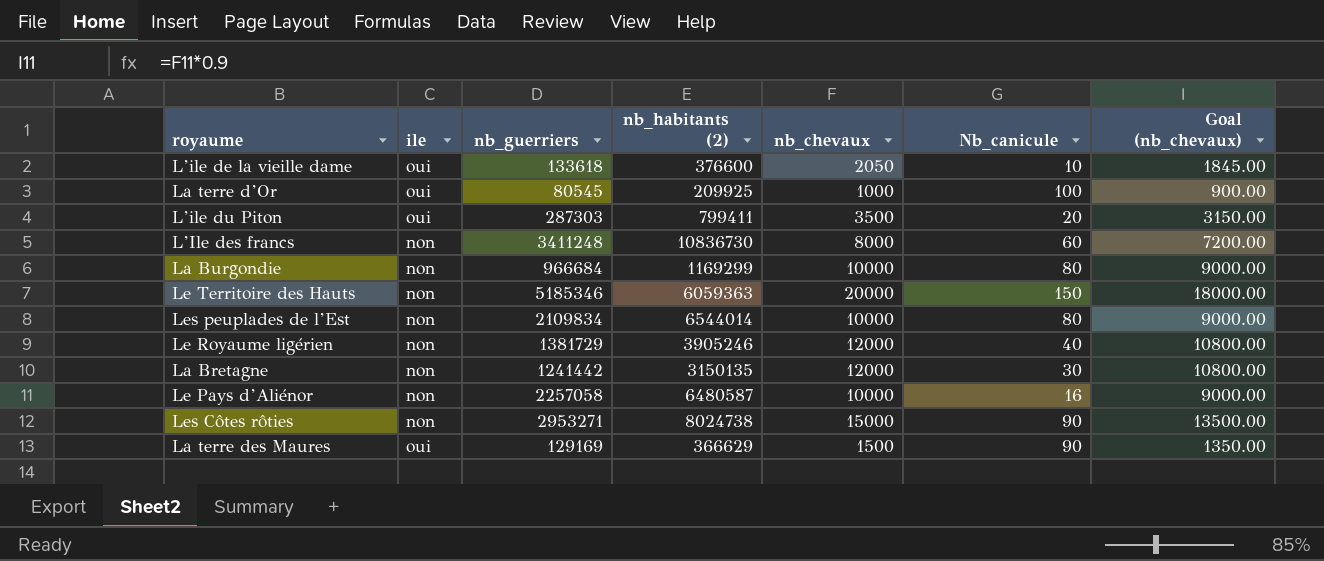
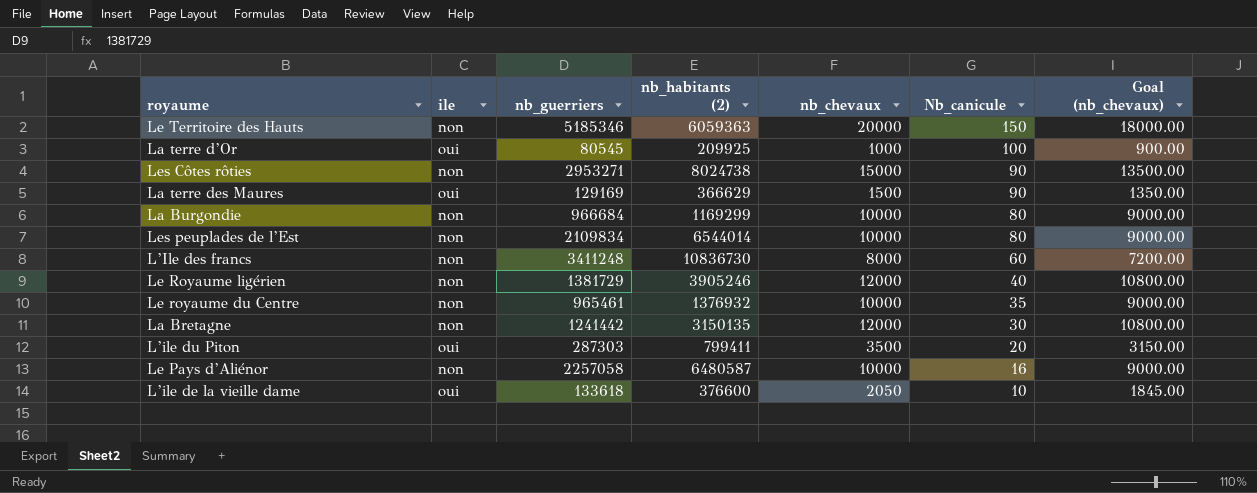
row order: none -> Nb_canicule descending
row Le royaume du Centre: none -> non | 965461 | 1376932 | 10000 | 35 | 9000.00

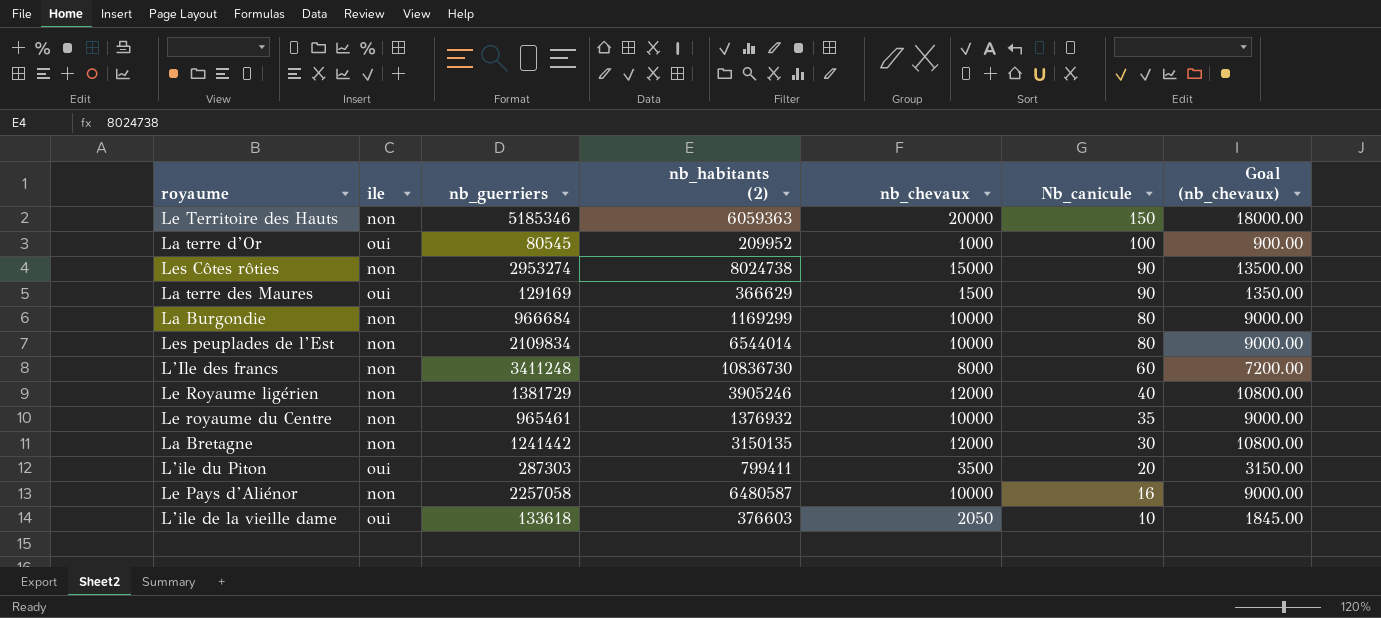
La terre d’Or | nb_habitants (2): 209925 -> 209952
Les Côtes rôties | nb_guerriers: 2953271 -> 2953274
L’ile de la vieille dame | nb_habitants (2): 376600 -> 376603

